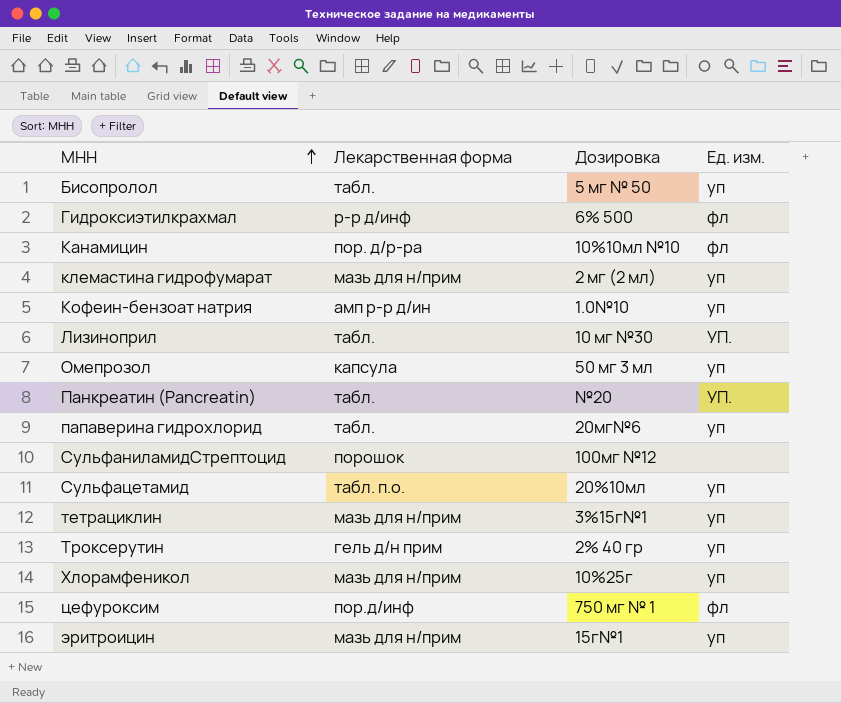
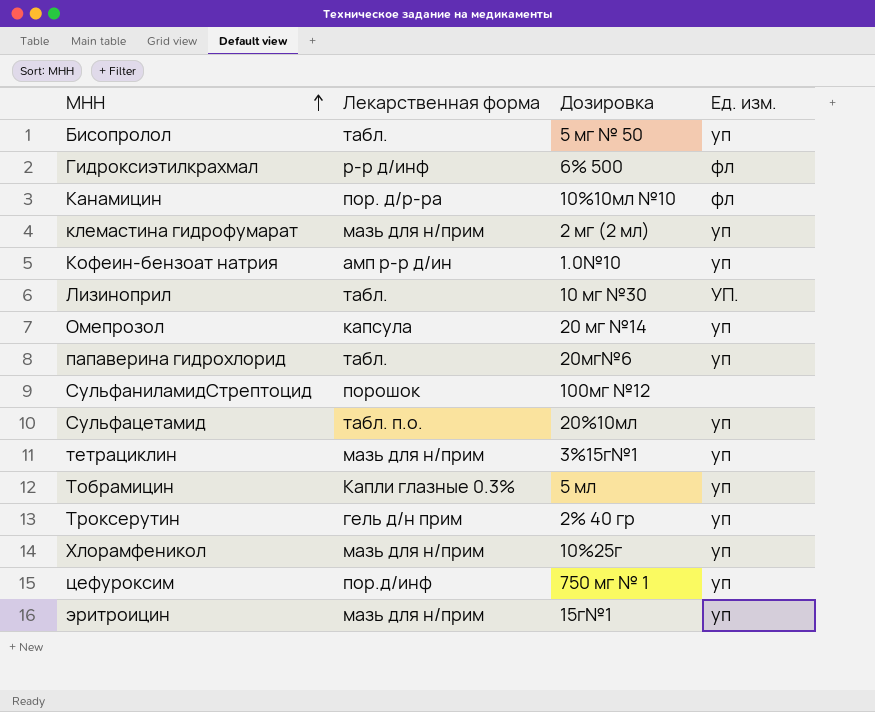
row Панкреатин (Pancreatin): табл. | №20 | УП. -> none
Омепрозол | Дозировка: 50 мг 3 мл -> 20 мг №14
row Тобрамицин: none -> Капли глазные 0.3% | 5 мл | уп
цефуроксим | Ед. изм.: фл -> уп

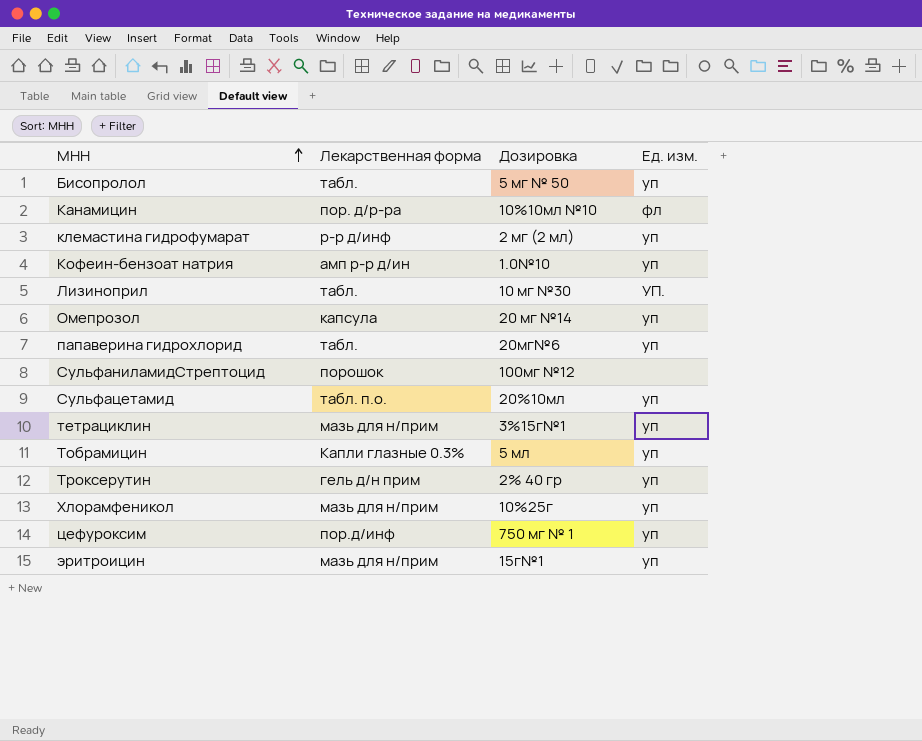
row Гидроксиэтилкрахмал: р-р д/инф | 6% 500 | фл -> none
клемастина гидрофумарат | Лекарственная форма: мазь для н/прим -> р-р д/инф

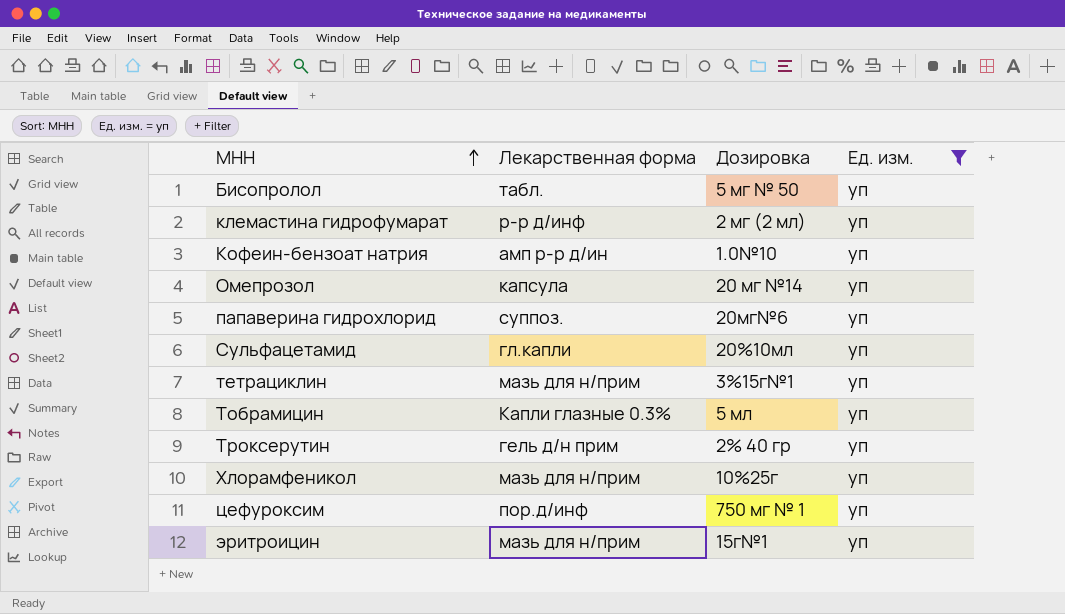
filter: none -> Ед. изм. = уп
папаверина гидрохлорид | Лекарственная форма: табл. -> суппоз.
Сульфацетамид | Лекарственная форма: табл. п.о. -> гл.капли

